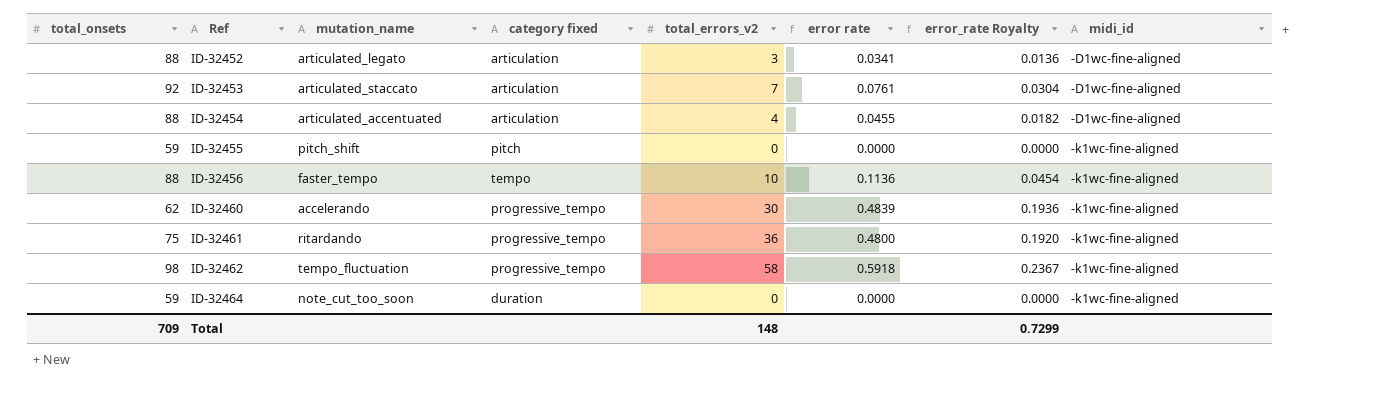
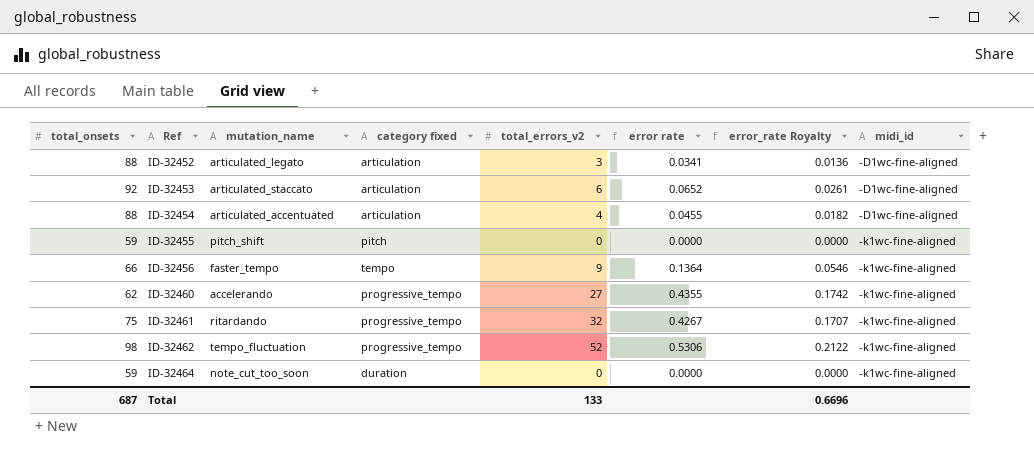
ID-32453 | total_errors_v2: 7 -> 6
ID-32453 | error rate: 0.0761 -> 0.0652
ID-32453 | error_rate Royalty: 0.0304 -> 0.0261
ID-32456 | total_onsets: 88 -> 66
ID-32456 | total_errors_v2: 10 -> 9
ID-32456 | error rate: 0.1136 -> 0.1364
ID-32456 | error_rate Royalty: 0.0454 -> 0.0546
ID-32460 | total_errors_v2: 30 -> 27
ID-32460 | error rate: 0.4839 -> 0.4355
ID-32460 | error_rate Royalty: 0.1936 -> 0.1742
ID-32461 | total_errors_v2: 36 -> 32
ID-32461 | error rate: 0.4800 -> 0.4267
ID-32461 | error_rate Royalty: 0.1920 -> 0.1707
ID-32462 | total_errors_v2: 58 -> 52
ID-32462 | error rate: 0.5918 -> 0.5306
ID-32462 | error_rate Royalty: 0.2367 -> 0.2122
Total | total_onsets: 709 -> 687
Total | total_errors_v2: 148 -> 133
Total | error_rate Royalty: 0.7299 -> 0.6696

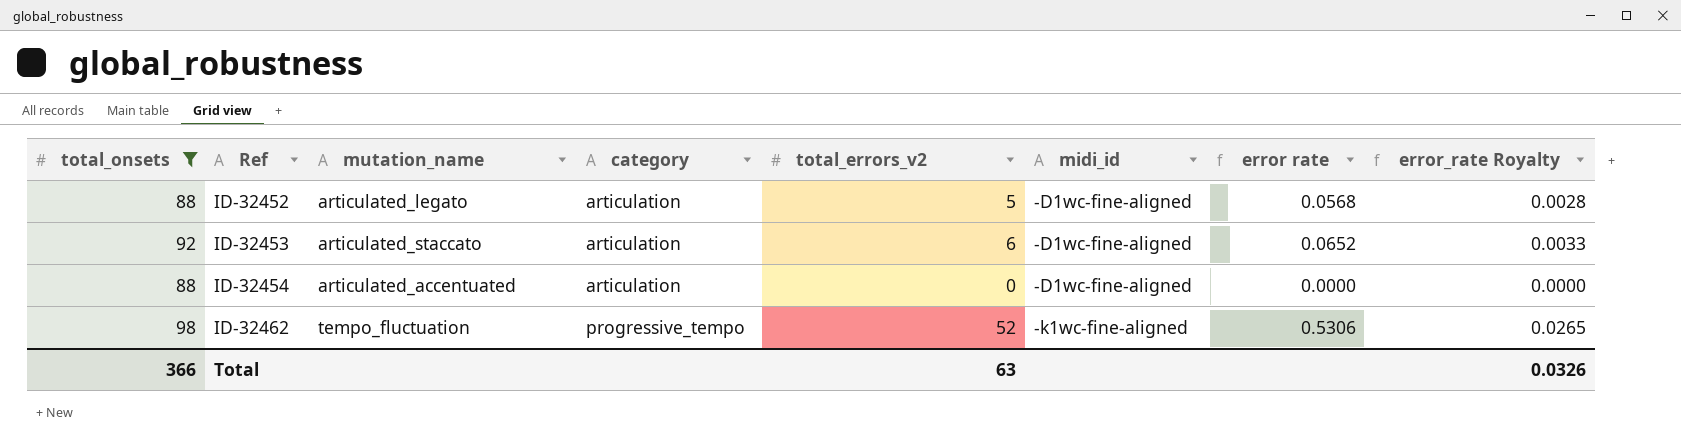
filter: none -> total_onsets >= 88
column name: category fixed -> category
column midi_id | position: 8 -> 6
column error_rate Royalty | formula: [error rate] * 0.4 -> [error rate] * 0.05
ID-32452 | total_errors_v2: 3 -> 5
ID-32452 | error rate: 0.0341 -> 0.0568
ID-32454 | total_errors_v2: 4 -> 0
ID-32454 | error rate: 0.0455 -> 0.0000
Total | total_onsets: 687 -> 366
Total | total_errors_v2: 133 -> 63
Total | error_rate Royalty: 0.6696 -> 0.0326

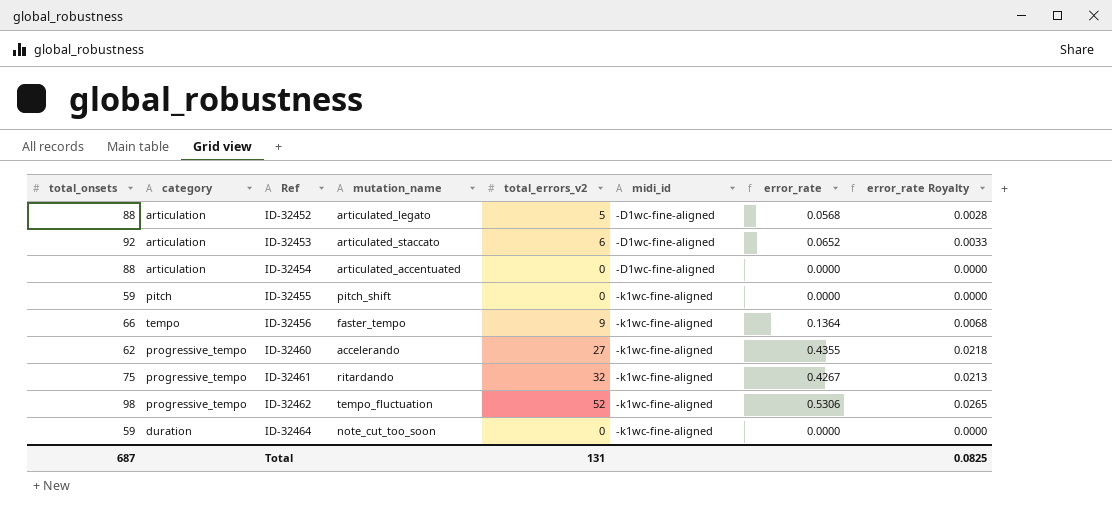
filter: total_onsets >= 88 -> none
column category | position: 4 -> 2
column name: error rate -> error_rate
Total | total_onsets: 366 -> 687
Total | total_errors_v2: 63 -> 131
Total | error_rate Royalty: 0.0326 -> 0.0825

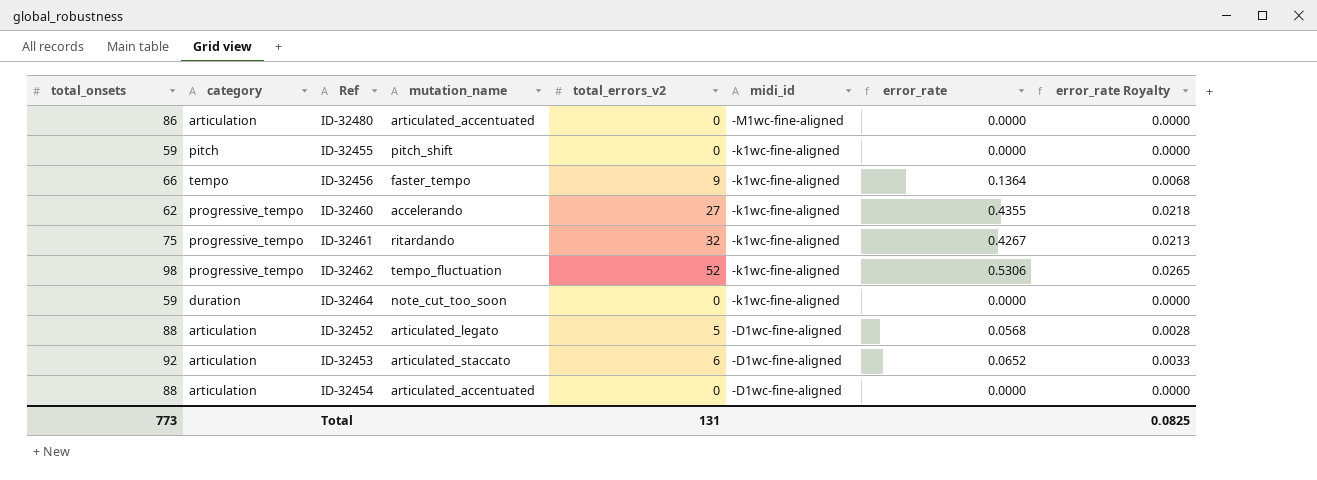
row order: Ref ascending -> midi_id descending
row ID-32480: none -> 86 | articulation | articulated_accentuated | 0 | -M1wc-fine-aligned | 0.0000 | 0.0000
Total | total_onsets: 687 -> 773

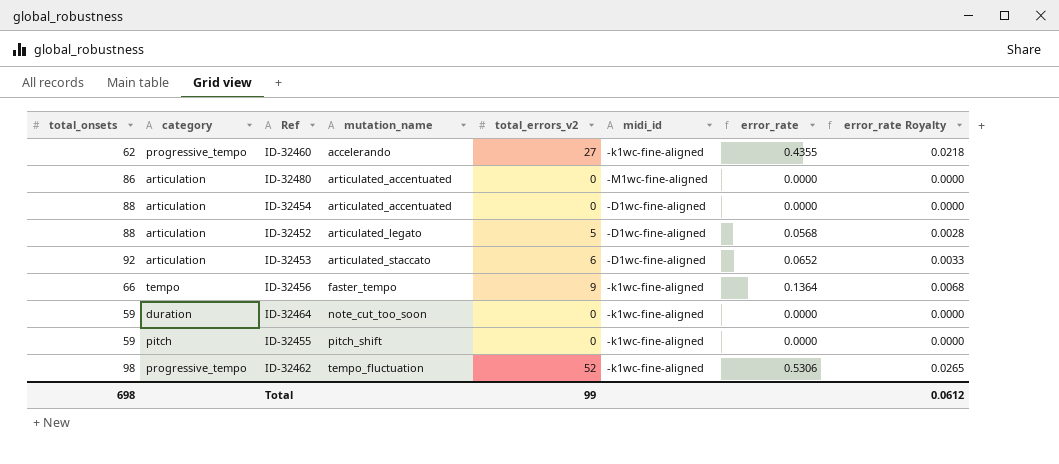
row order: midi_id descending -> mutation_name ascending
row ID-32461: 75 | progressive_tempo | ritardando | 32 | -k1wc-fine-aligned | 0.4267 | 0.0213 -> none
Total | total_onsets: 773 -> 698
Total | total_errors_v2: 131 -> 99
Total | error_rate Royalty: 0.0825 -> 0.0612

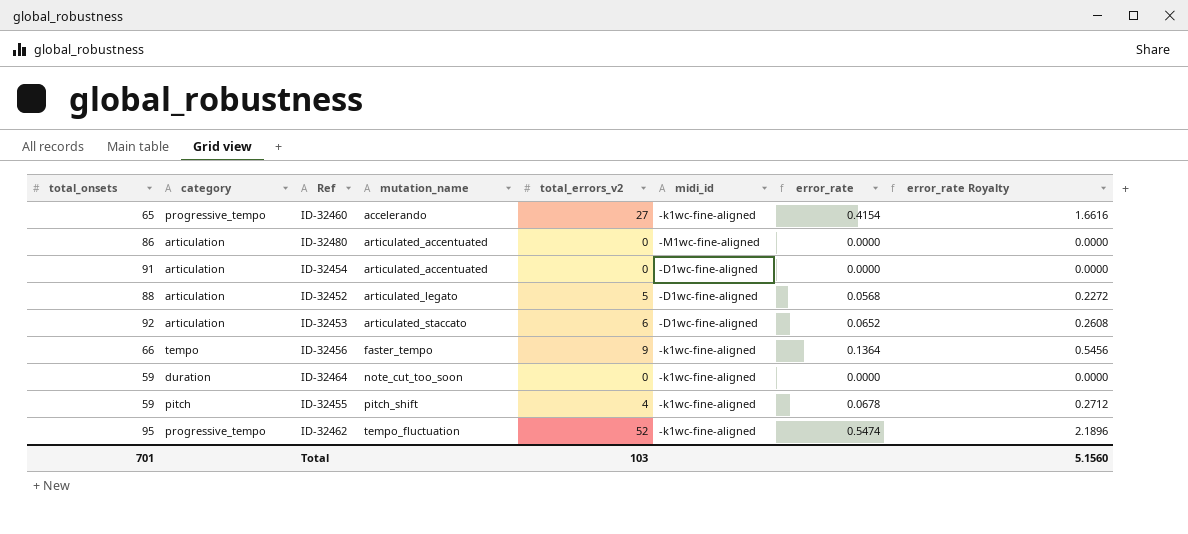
column error_rate Royalty | formula: [error_rate] * 0.05 -> [error_rate] * 4
ID-32460 | total_onsets: 62 -> 65
ID-32460 | error_rate: 0.4355 -> 0.4154
ID-32454 | total_onsets: 88 -> 91
ID-32455 | total_errors_v2: 0 -> 4
ID-32455 | error_rate: 0.0000 -> 0.0678
ID-32462 | total_onsets: 98 -> 95
ID-32462 | error_rate: 0.5306 -> 0.5474
Total | total_onsets: 698 -> 701
Total | total_errors_v2: 99 -> 103
Total | error_rate Royalty: 0.0612 -> 5.1560

